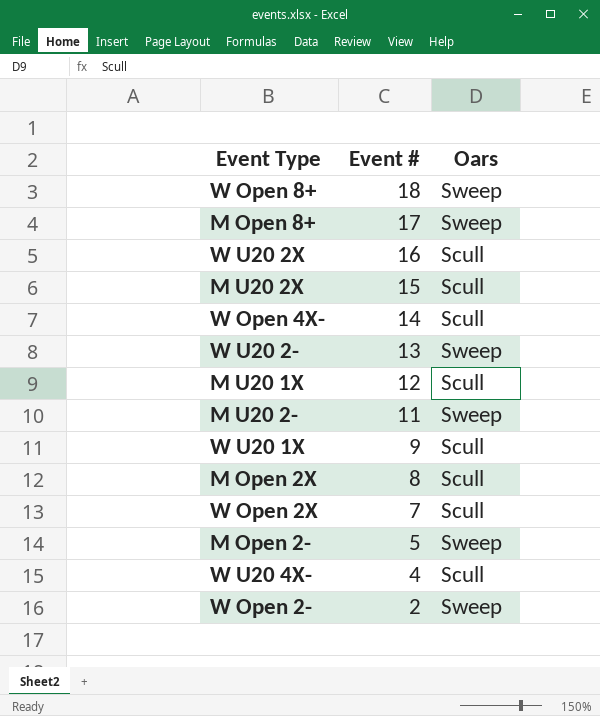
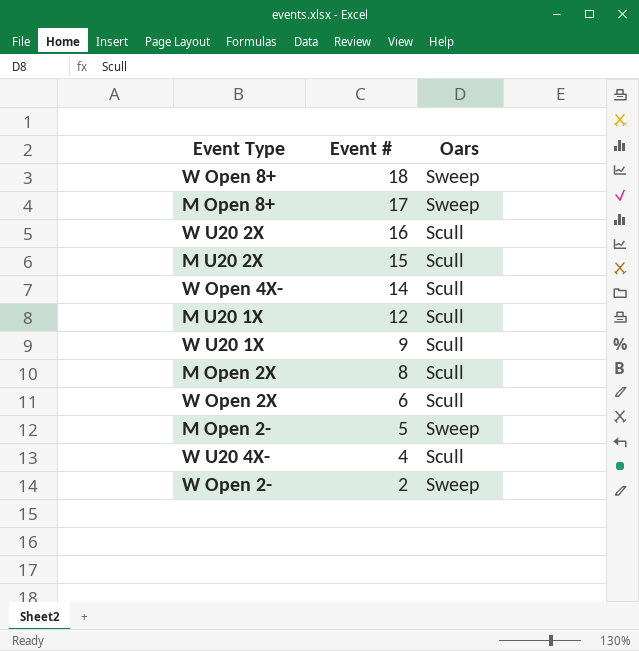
row W U20 2-: 13 | Sweep -> none
row M U20 2-: 11 | Sweep -> none
W Open 2X | Event #: 7 -> 6

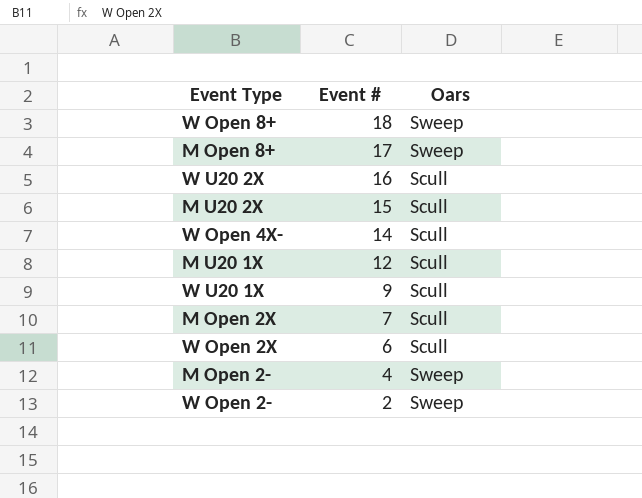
row W U20 4X-: 4 | Scull -> none
M Open 2X | Event #: 8 -> 7
M Open 2- | Event #: 5 -> 4

